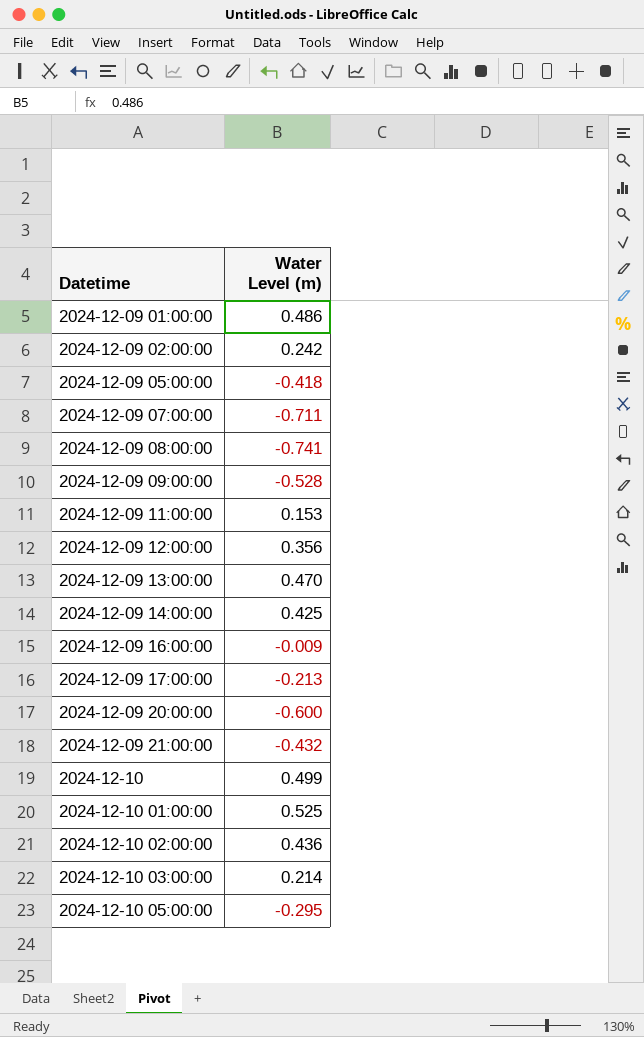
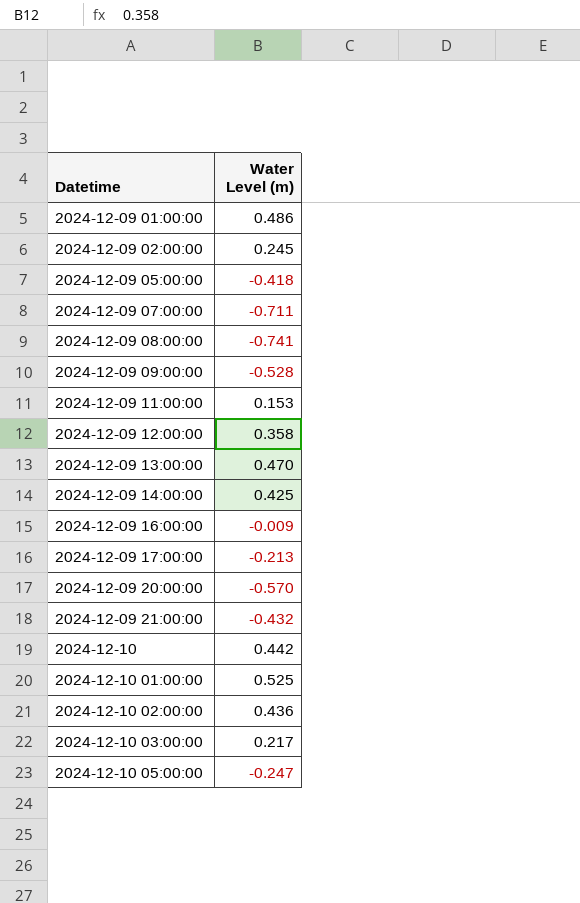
2024-12-09 02:00:00 | Water Level (m): 0.242 -> 0.245
2024-12-09 12:00:00 | Water Level (m): 0.356 -> 0.358
2024-12-09 20:00:00 | Water Level (m): -0.600 -> -0.570
2024-12-10 | Water Level (m): 0.499 -> 0.442
2024-12-10 03:00:00 | Water Level (m): 0.214 -> 0.217
2024-12-10 05:00:00 | Water Level (m): -0.295 -> -0.247

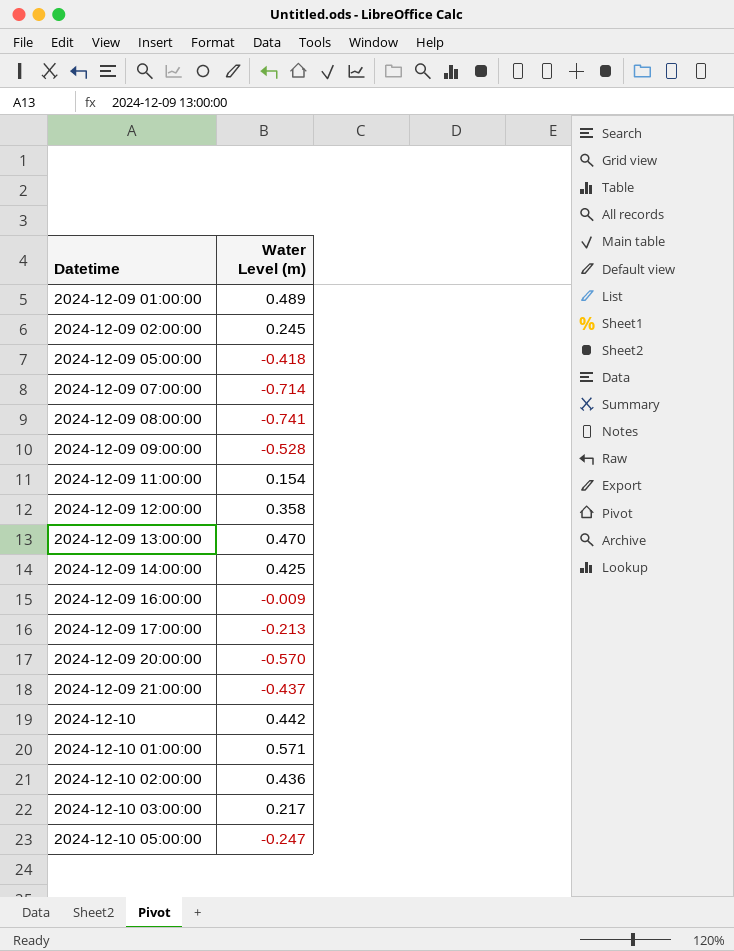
2024-12-09 01:00:00 | Water Level (m): 0.486 -> 0.489
2024-12-09 07:00:00 | Water Level (m): -0.711 -> -0.714
2024-12-09 11:00:00 | Water Level (m): 0.153 -> 0.154
2024-12-09 21:00:00 | Water Level (m): -0.432 -> -0.437
2024-12-10 01:00:00 | Water Level (m): 0.525 -> 0.571

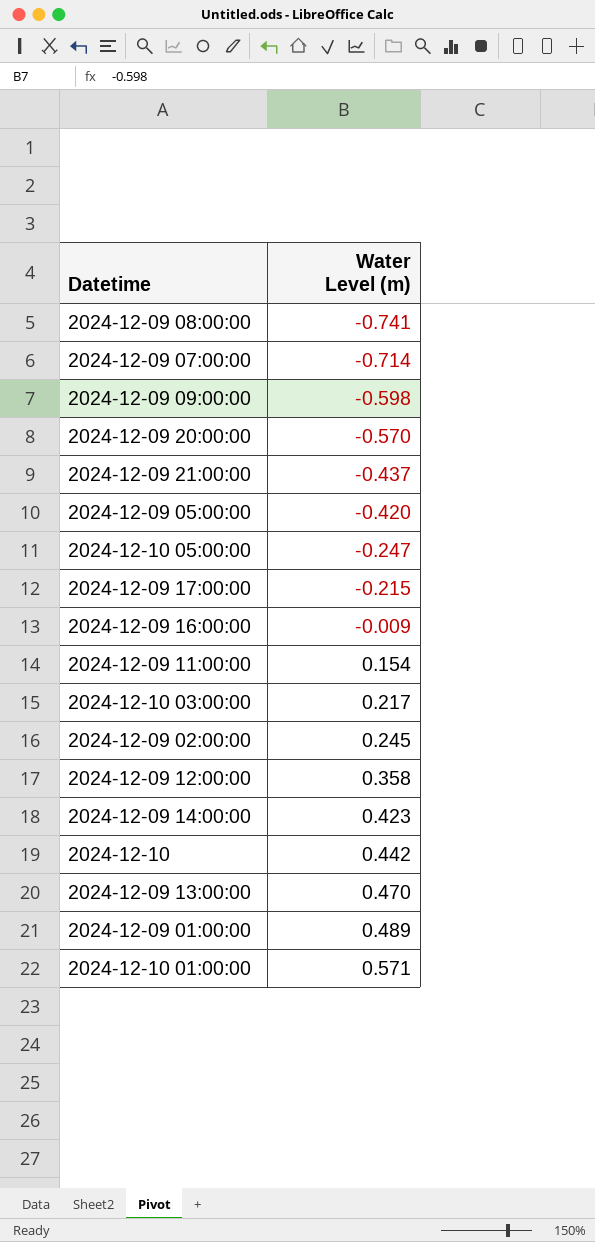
row order: Datetime ascending -> Water Level (m) ascending
row 2024-12-10 02:00:00: 0.436 -> none
2024-12-09 09:00:00 | Water Level (m): -0.528 -> -0.598
2024-12-09 05:00:00 | Water Level (m): -0.418 -> -0.420
2024-12-09 17:00:00 | Water Level (m): -0.213 -> -0.215
2024-12-09 14:00:00 | Water Level (m): 0.425 -> 0.423

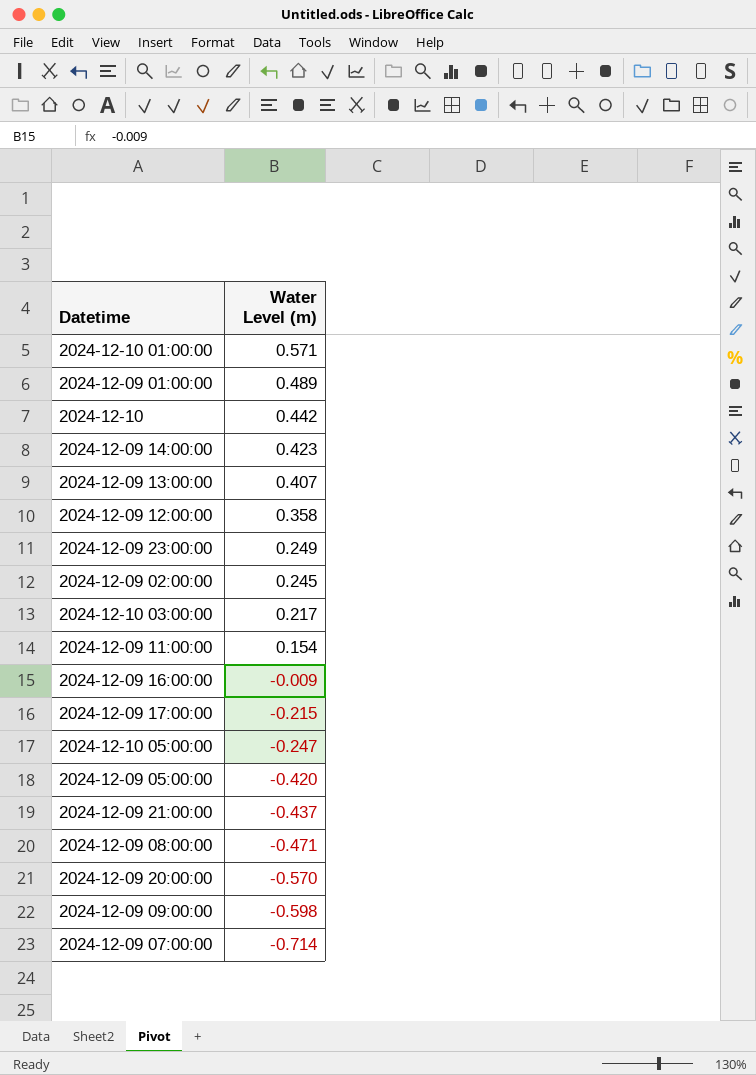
row order: Water Level (m) ascending -> Water Level (m) descending
2024-12-09 13:00:00 | Water Level (m): 0.470 -> 0.407
row 2024-12-09 23:00:00: none -> 0.249
2024-12-09 08:00:00 | Water Level (m): -0.741 -> -0.471

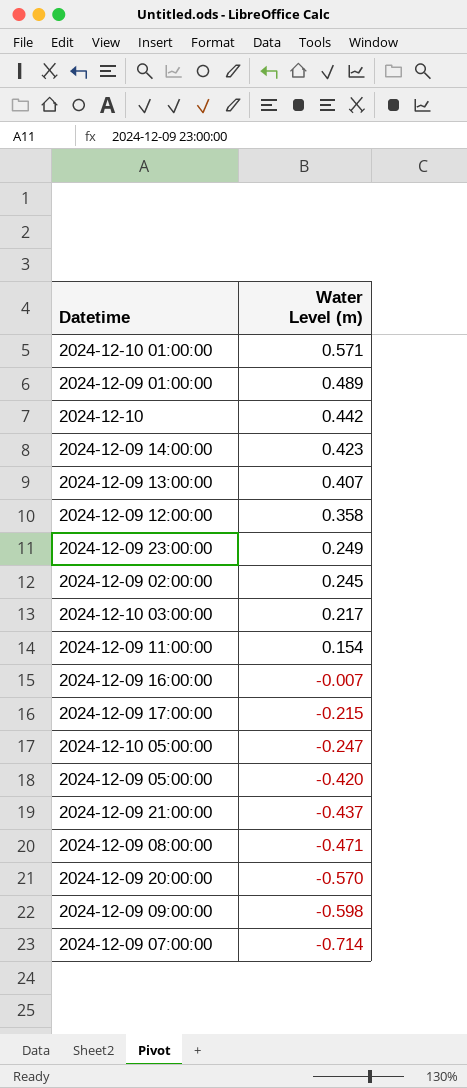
2024-12-09 16:00:00 | Water Level (m): -0.009 -> -0.007

